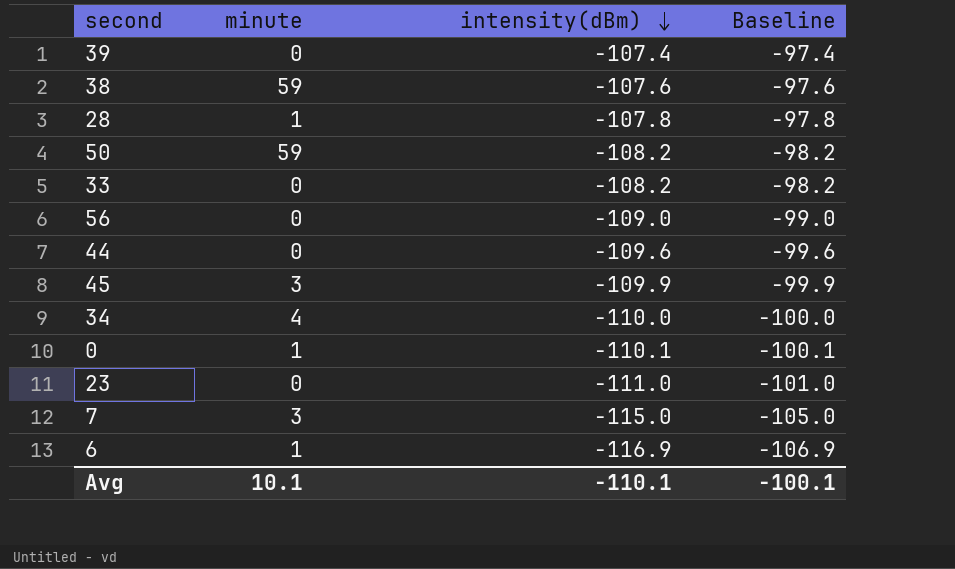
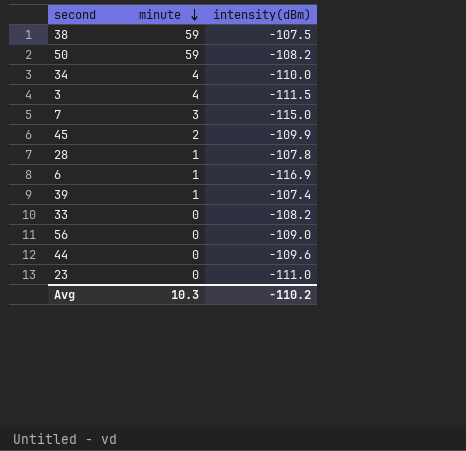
row order: intensity(dBm) descending -> minute descending
column Baseline | formula: [intensity(dBm)] + 10 -> none
row 0: 1 | -110.1 | -100.1 -> none
38 | intensity(dBm): -107.6 -> -107.5
row 3: none -> 4 | -111.5
45 | minute: 3 -> 2
39 | minute: 0 -> 1
Avg | minute: 10.1 -> 10.3
Avg | intensity(dBm): -110.1 -> -110.2

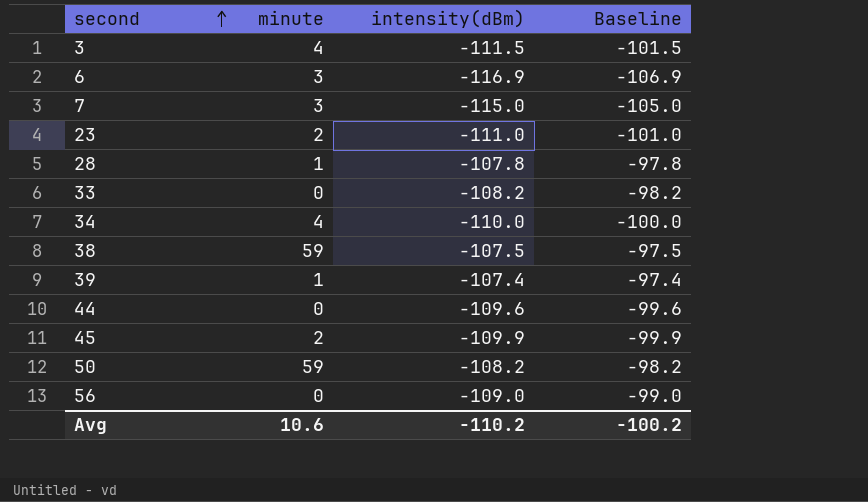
row order: minute descending -> second ascending
column Baseline | formula: none -> [intensity(dBm)] + 10
6 | minute: 1 -> 3
23 | minute: 0 -> 2
Avg | minute: 10.3 -> 10.6

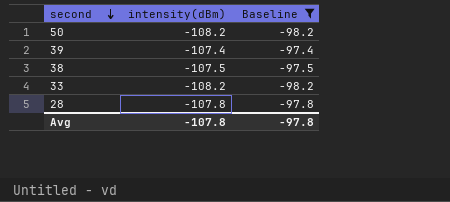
filter: none -> Baseline >= -98.2
row order: second ascending -> second descending
column minute | position: 2 -> none
Avg | intensity(dBm): -110.2 -> -107.8
Avg | Baseline: -100.2 -> -97.8

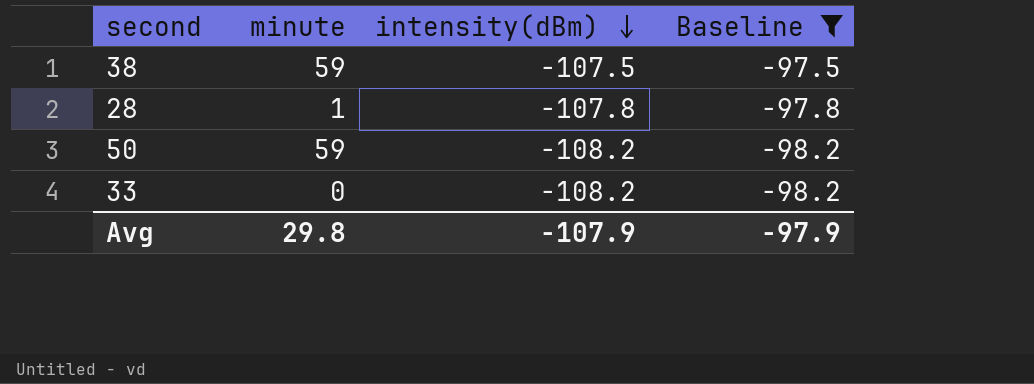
row order: second descending -> intensity(dBm) descending
column minute | position: none -> 2
row 39: -107.4 | -97.4 -> none
Avg | intensity(dBm): -107.8 -> -107.9
Avg | Baseline: -97.8 -> -97.9

